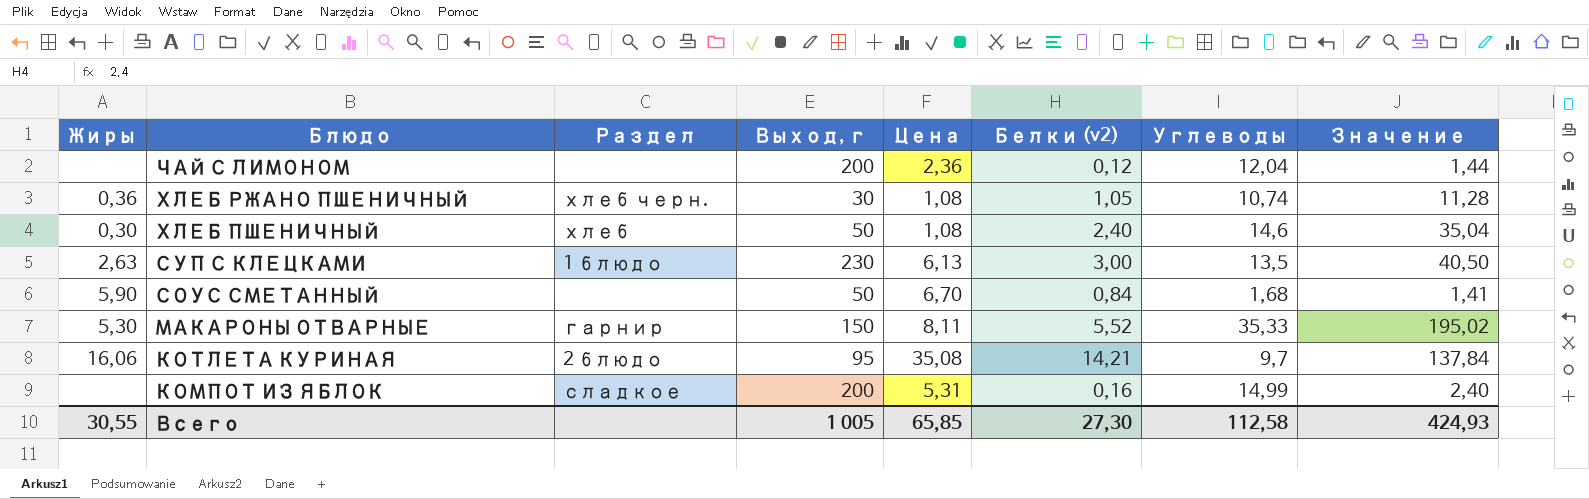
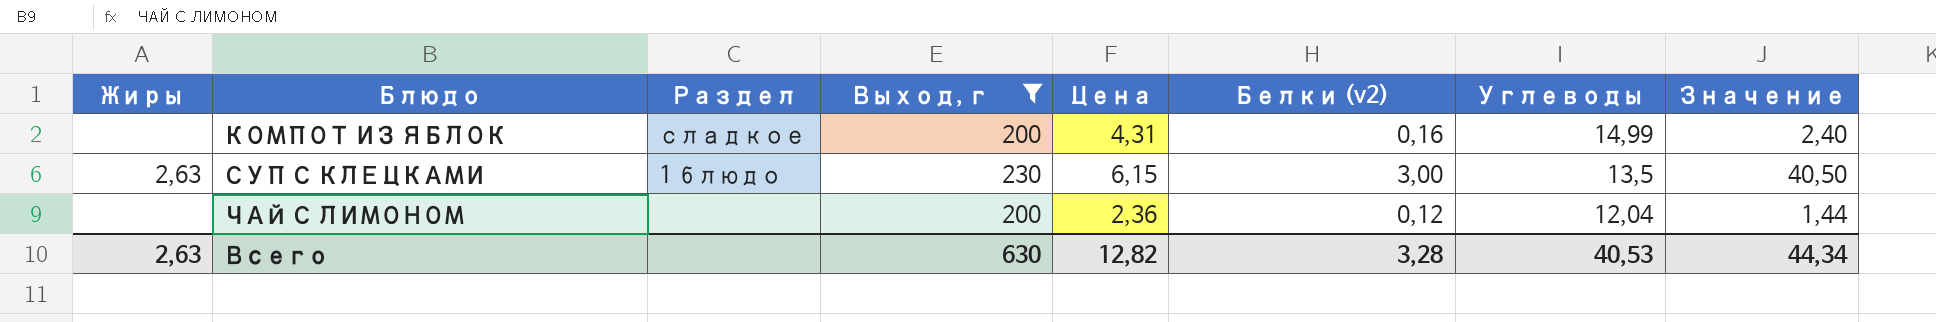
filter: none -> Выход, г >= 200
row order: Блюдо descending -> Блюдо ascending
КОМПОТ ИЗ ЯБЛОК | Цена: 5,31 -> 4,31
СУП С КЛЕЦКАМИ | Цена: 6,13 -> 6,15
Всего | Жиры: 30,55 -> 2,63
Всего | Выход, г: 1 005 -> 630
Всего | Цена: 65,85 -> 12,82
Всего | Белки (v2): 27,30 -> 3,28
Всего | Углеводы: 112,58 -> 40,53
Всего | Значение: 424,93 -> 44,34

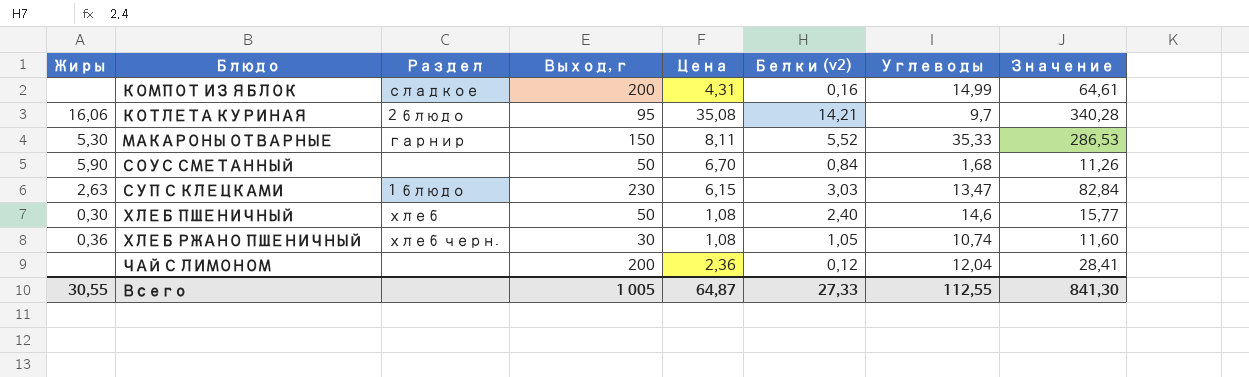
filter: Выход, г >= 200 -> none
column Значение | formula: [Белки (v2)] * [Углеводы] -> [Цена] * [Углеводы]
СУП С КЛЕЦКАМИ | Белки (v2): 3,00 -> 3,03
СУП С КЛЕЦКАМИ | Углеводы: 13,5 -> 13,47
Всего | Жиры: 2,63 -> 30,55
Всего | Выход, г: 630 -> 1 005
Всего | Цена: 12,82 -> 64,87
Всего | Белки (v2): 3,28 -> 27,33
Всего | Углеводы: 40,53 -> 112,55
Всего | Значение: 44,34 -> 841,30

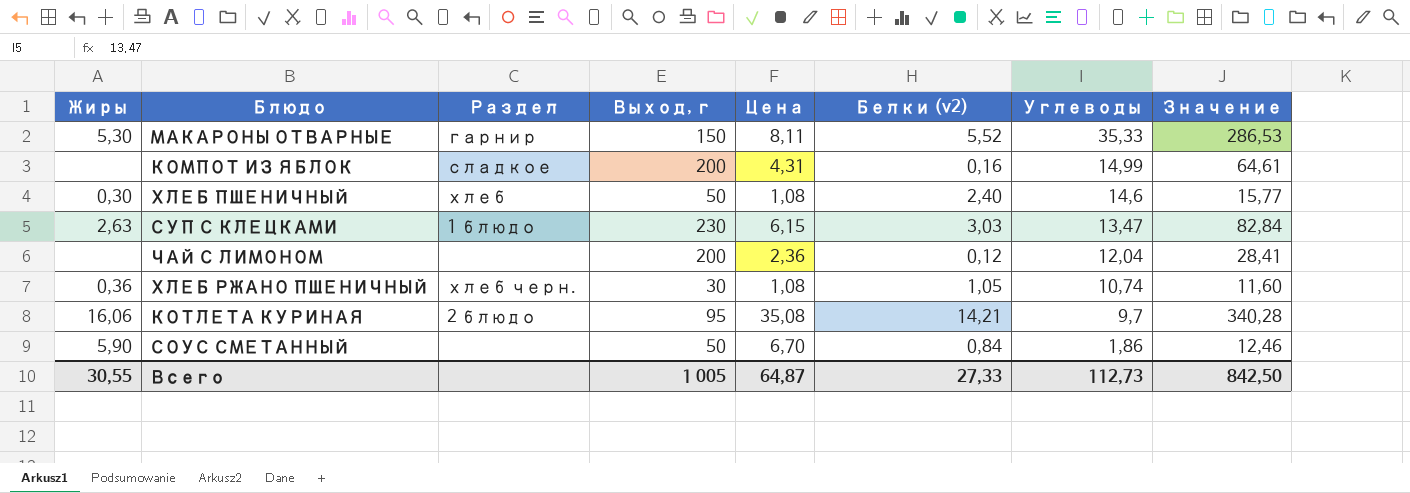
row order: Блюдо ascending -> Углеводы descending
СОУС СМЕТАННЫЙ | Углеводы: 1,68 -> 1,86
СОУС СМЕТАННЫЙ | Значение: 11,26 -> 12,46
Всего | Углеводы: 112,55 -> 112,73
Всего | Значение: 841,30 -> 842,50

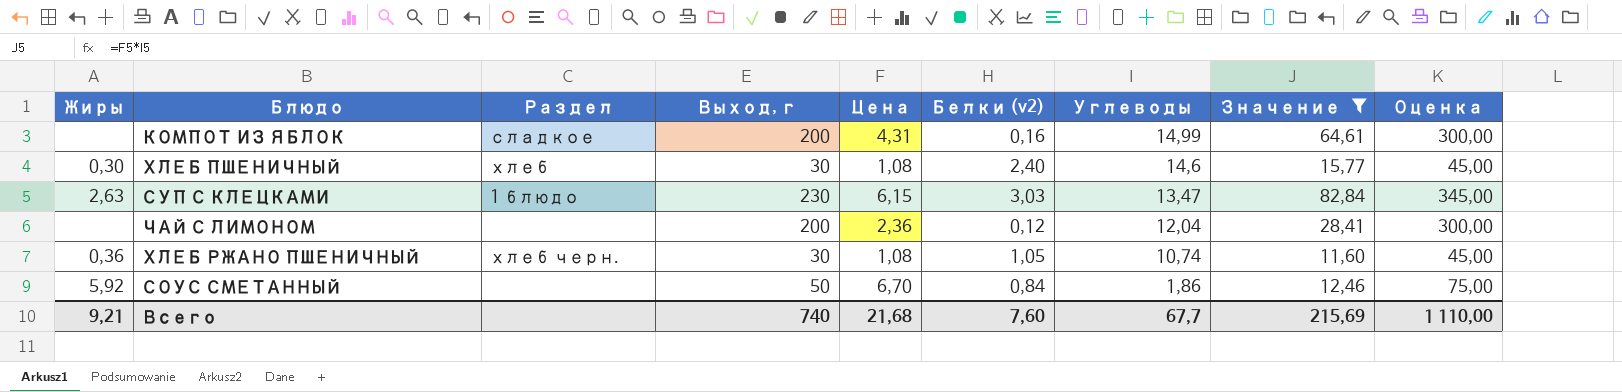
filter: none -> Значение <= 82,84
column Оценка | formula: none -> [Выход, г] * 1,5
ХЛЕБ ПШЕНИЧНЫЙ | Выход, г: 50 -> 30
СОУС СМЕТАННЫЙ | Жиры: 5,90 -> 5,92
Всего | Жиры: 30,55 -> 9,21
Всего | Выход, г: 1 005 -> 740
Всего | Цена: 64,87 -> 21,68
Всего | Белки (v2): 27,33 -> 7,60
Всего | Углеводы: 112,73 -> 67,7
Всего | Значение: 842,50 -> 215,69

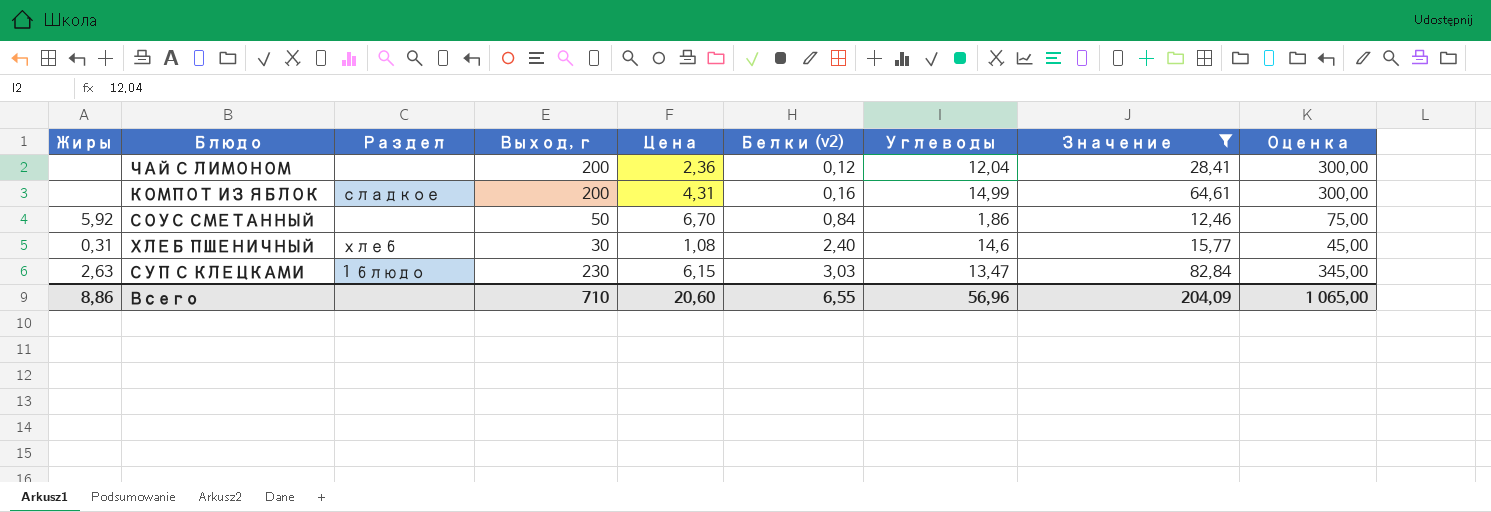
row order: Углеводы descending -> Белки (v2) ascending
row ХЛЕБ РЖАНО ПШЕНИЧНЫЙ: 0,36 | хлеб черн. | 30 | 1,08 | 1,05 | 10,74 | 11,60 | 45,00 -> none
ХЛЕБ ПШЕНИЧНЫЙ | Жиры: 0,30 -> 0,31
Всего | Жиры: 9,21 -> 8,86
Всего | Выход, г: 740 -> 710
Всего | Цена: 21,68 -> 20,60
Всего | Белки (v2): 7,60 -> 6,55
Всего | Углеводы: 67,7 -> 56,96
Всего | Значение: 215,69 -> 204,09
Всего | Оценка: 1 110,00 -> 1 065,00

